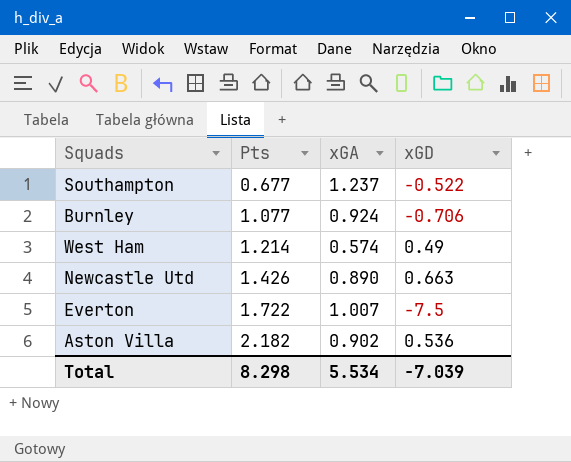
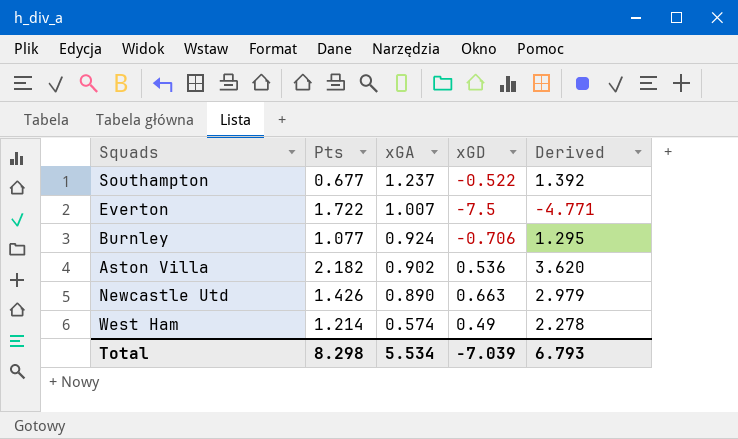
row order: Pts ascending -> xGA descending
column Derived | formula: none -> [Pts] + [xGA] + [xGD]

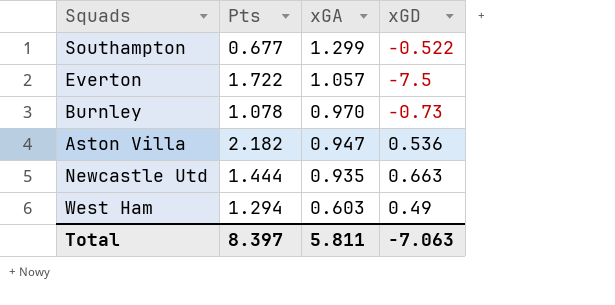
column Derived | formula: [Pts] + [xGA] + [xGD] -> none
Southampton | xGA: 1.237 -> 1.299
Everton | xGA: 1.007 -> 1.057
Burnley | Pts: 1.077 -> 1.078
Burnley | xGA: 0.924 -> 0.970
Burnley | xGD: -0.706 -> -0.73
Aston Villa | xGA: 0.902 -> 0.947
Newcastle Utd | Pts: 1.426 -> 1.444
Newcastle Utd | xGA: 0.890 -> 0.935
West Ham | Pts: 1.214 -> 1.294
West Ham | xGA: 0.574 -> 0.603
Total | Pts: 8.298 -> 8.397
Total | xGA: 5.534 -> 5.811
Total | xGD: -7.039 -> -7.063

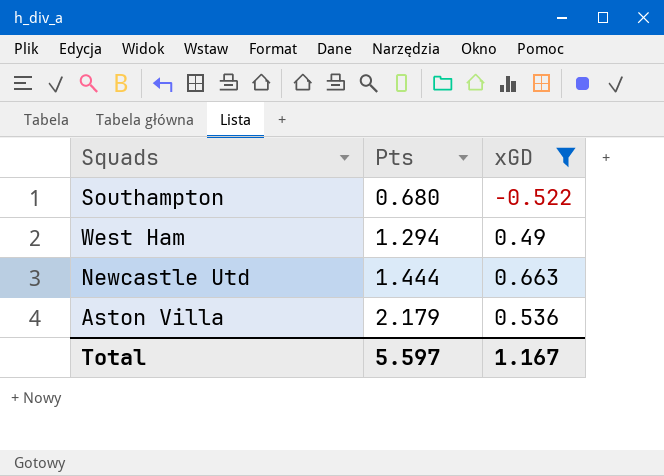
filter: none -> xGD >= -0.522
row order: xGA descending -> Pts ascending
column xGA | position: 3 -> none
Southampton | Pts: 0.677 -> 0.680
Aston Villa | Pts: 2.182 -> 2.179
Total | Pts: 8.397 -> 5.597
Total | xGD: -7.063 -> 1.167

